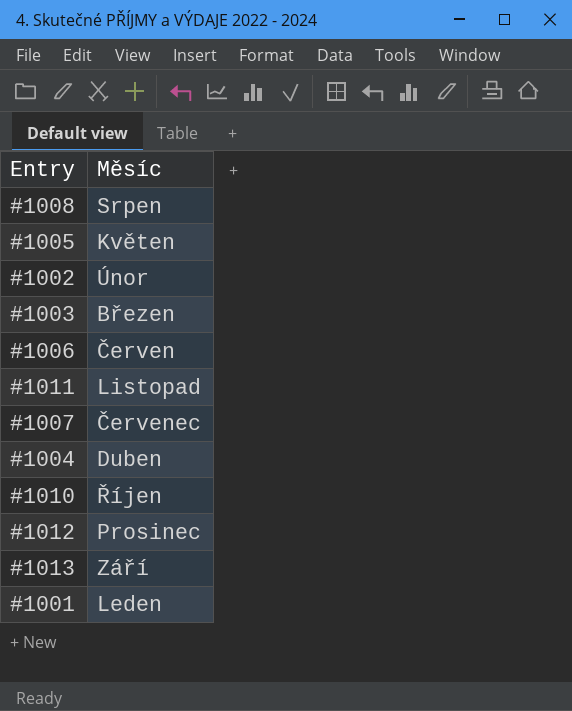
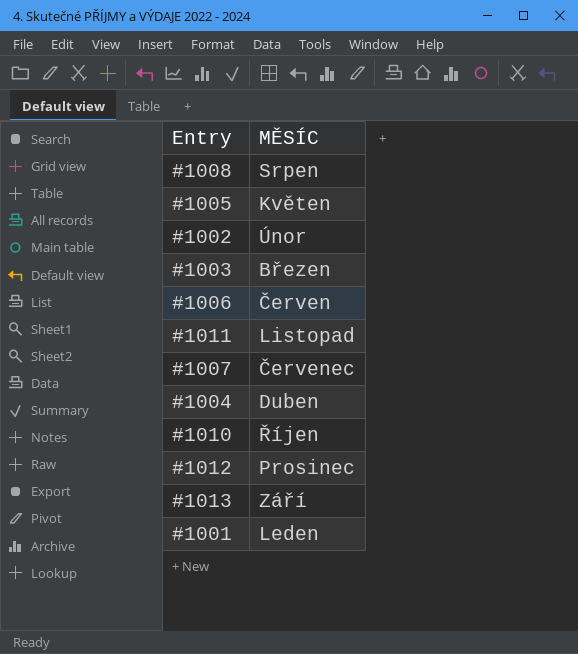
column name: Měsíc -> MĚSÍC

